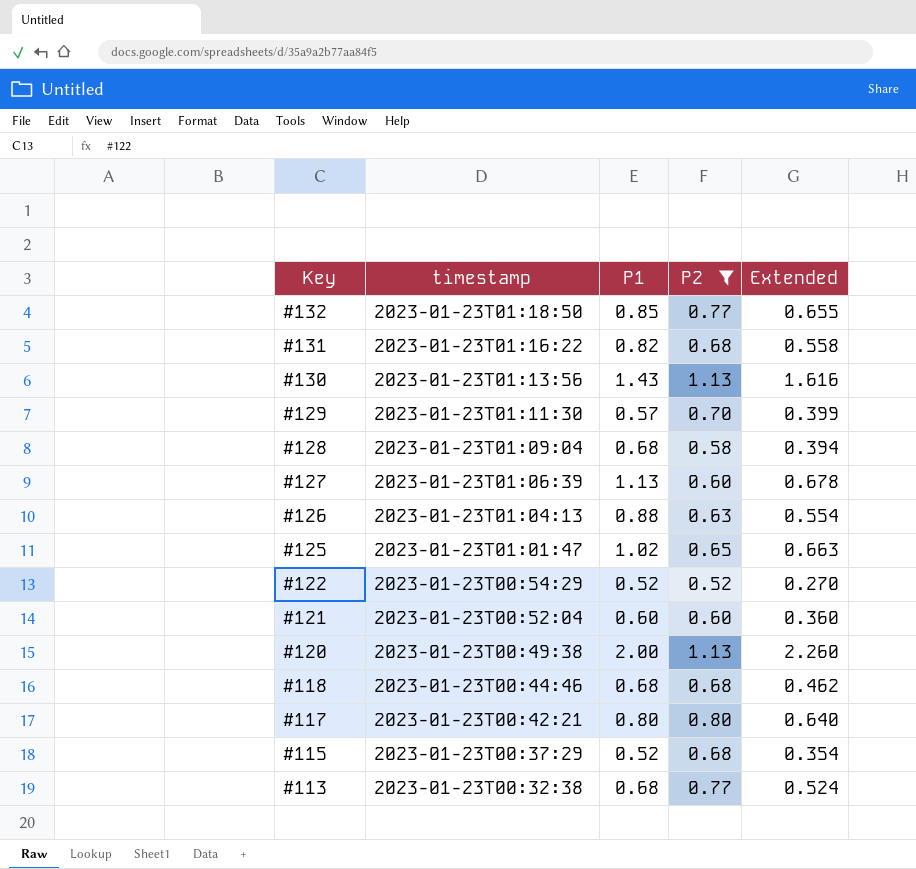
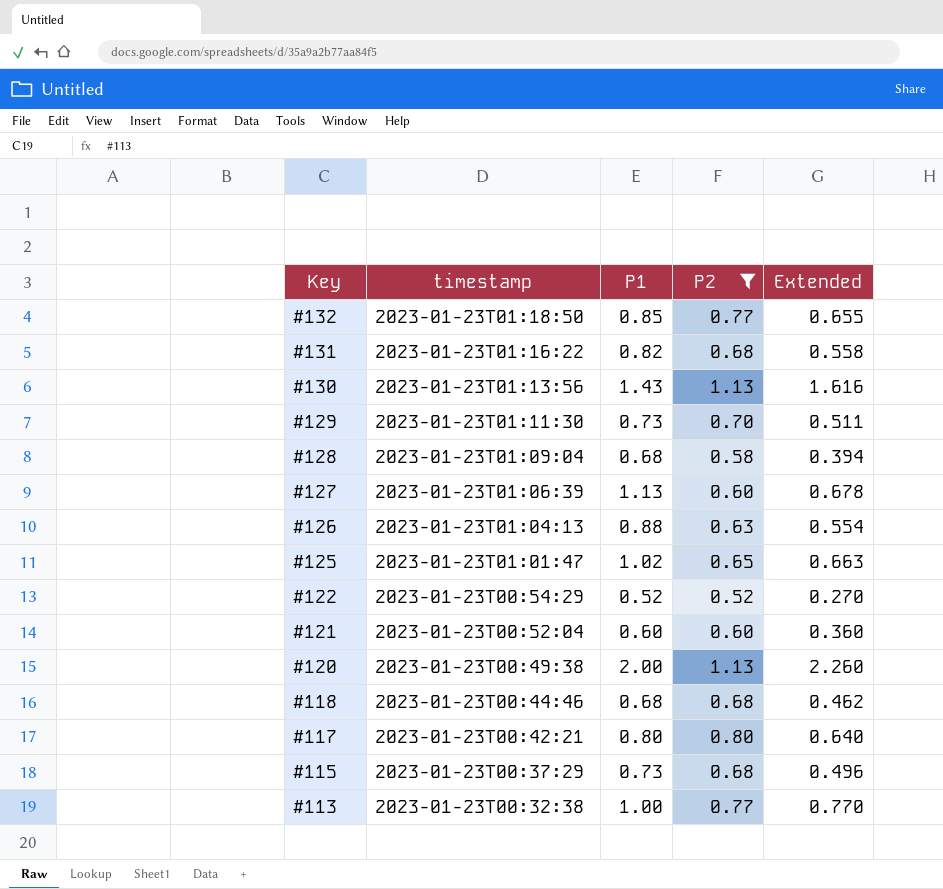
#129 | P1: 0.57 -> 0.73
#129 | Extended: 0.399 -> 0.511
#115 | P1: 0.52 -> 0.73
#115 | Extended: 0.354 -> 0.496
#113 | P1: 0.68 -> 1.00
#113 | Extended: 0.524 -> 0.770

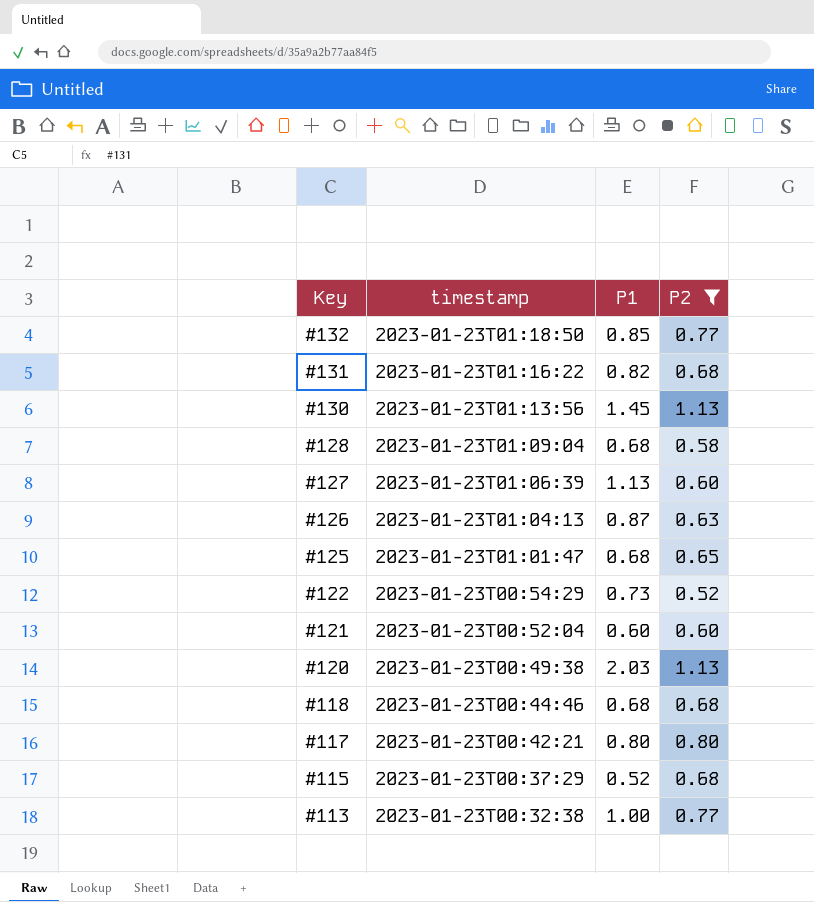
column Extended | formula: [P1] * [P2] -> none
row #129: 2023-01-23T01:11:30 | 0.73 | 0.70 | 0.511 -> none
#130 | P1: 1.43 -> 1.45
#126 | P1: 0.88 -> 0.87
#125 | P1: 1.02 -> 0.68
#122 | P1: 0.52 -> 0.73
#120 | P1: 2.00 -> 2.03
#115 | P1: 0.73 -> 0.52

